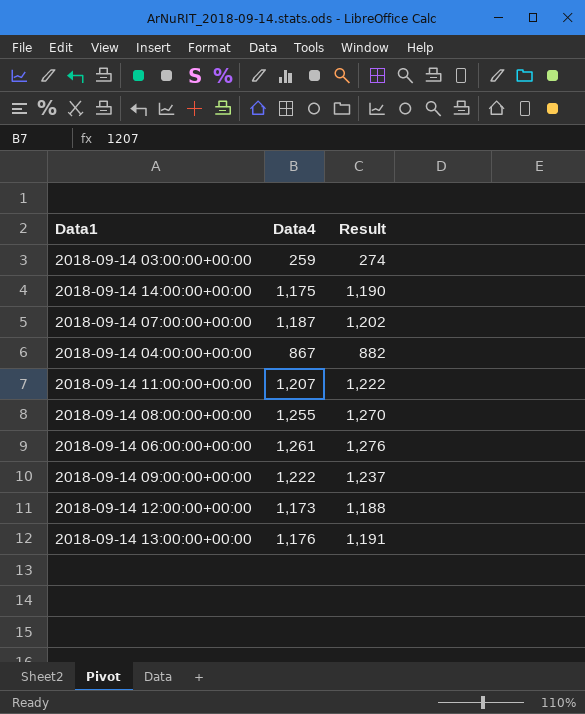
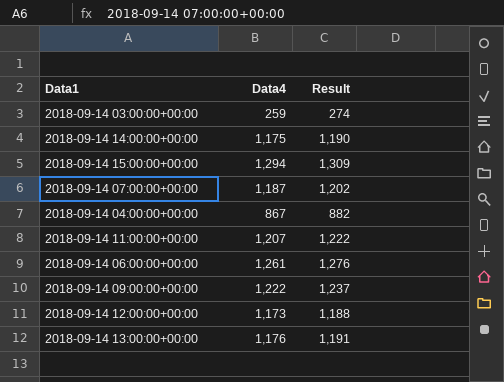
row 2018-09-14 08:00:00+00:00: 1,255 | 1,270 -> none
row 2018-09-14 15:00:00+00:00: none -> 1,294 | 1,309

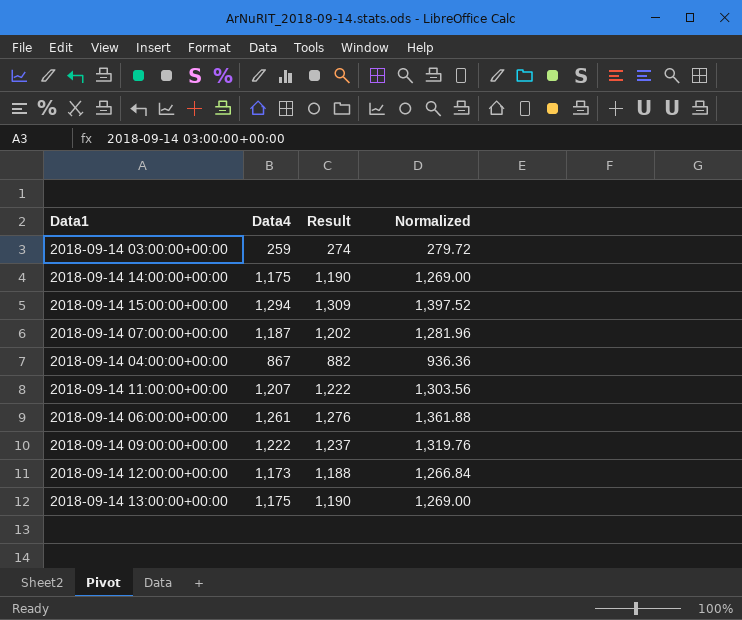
column Normalized | formula: none -> [Data4] * 1.08
2018-09-14 13:00:00+00:00 | Data4: 1,176 -> 1,175
2018-09-14 13:00:00+00:00 | Result: 1,191 -> 1,190

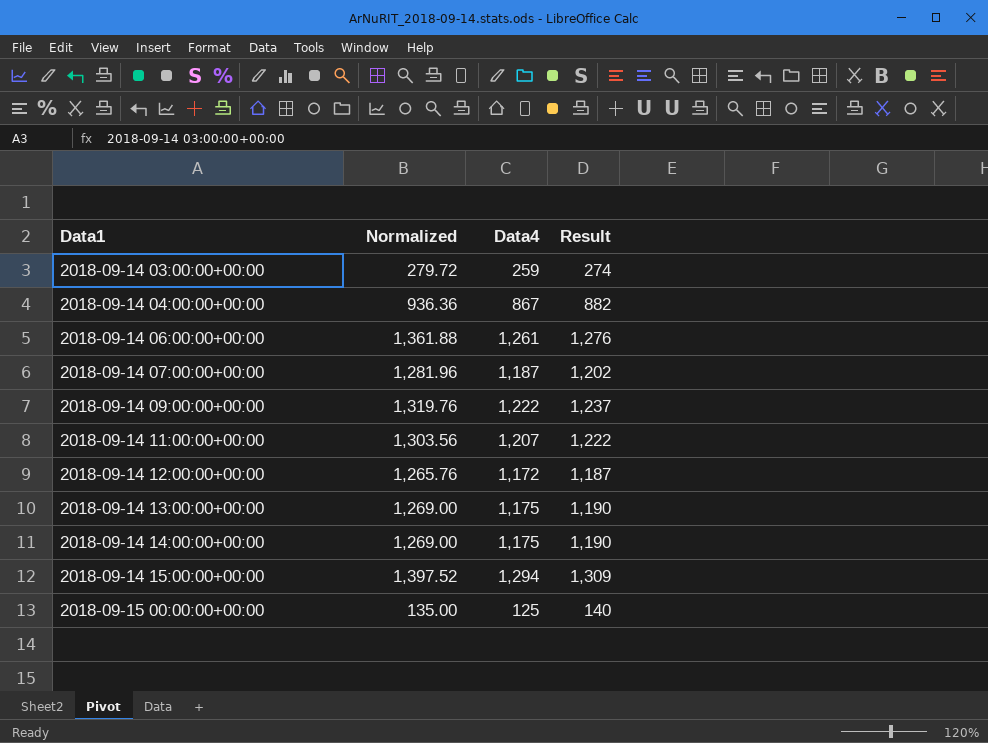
row order: none -> Data1 ascending
column Normalized | position: 4 -> 2
2018-09-14 12:00:00+00:00 | Normalized: 1,266.84 -> 1,265.76
2018-09-14 12:00:00+00:00 | Data4: 1,173 -> 1,172
2018-09-14 12:00:00+00:00 | Result: 1,188 -> 1,187
row 2018-09-15 00:00:00+00:00: none -> 135.00 | 125 | 140

